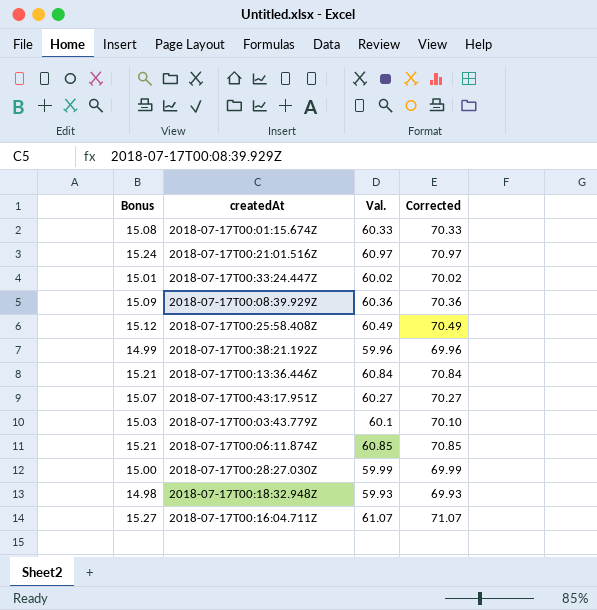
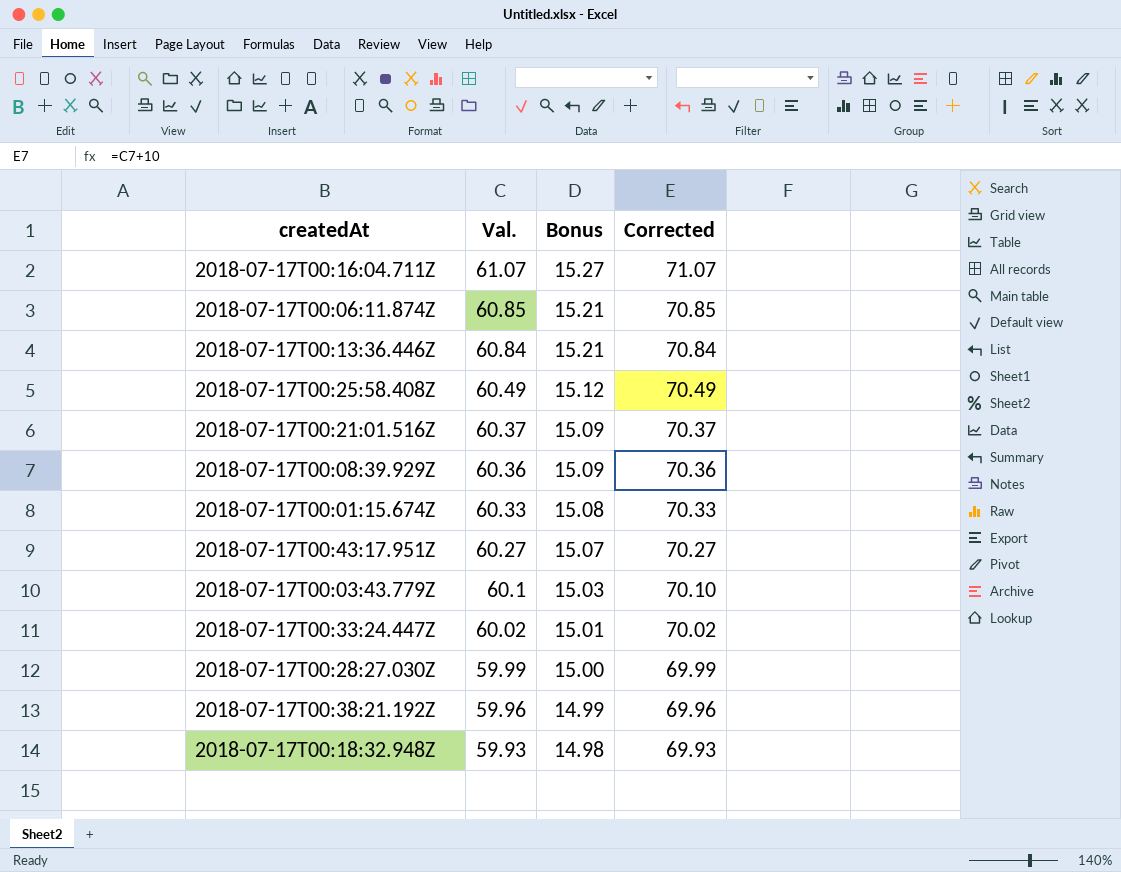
row order: none -> Val. descending
column Bonus | position: 1 -> 3
2018-07-17T00:21:01.516Z | Val.: 60.97 -> 60.37
2018-07-17T00:21:01.516Z | Bonus: 15.24 -> 15.09
2018-07-17T00:21:01.516Z | Corrected: 70.97 -> 70.37

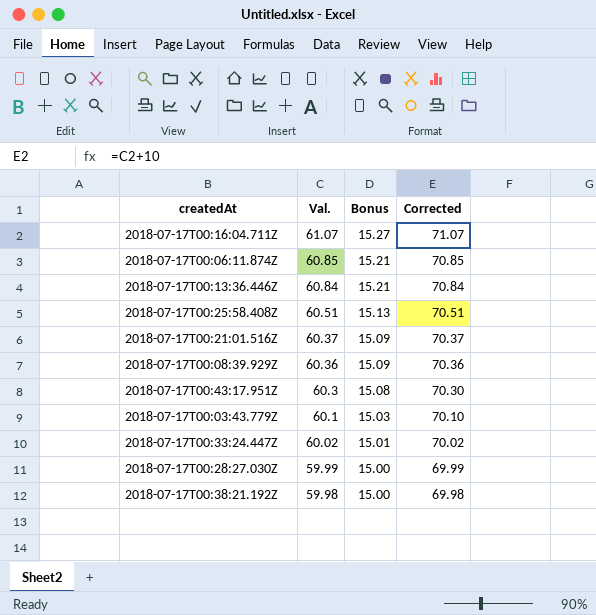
row 2018-07-17T00:01:15.674Z: 60.33 | 15.08 | 70.33 -> none
row 2018-07-17T00:18:32.948Z: 59.93 | 14.98 | 69.93 -> none
2018-07-17T00:25:58.408Z | Val.: 60.49 -> 60.51
2018-07-17T00:25:58.408Z | Bonus: 15.12 -> 15.13
2018-07-17T00:25:58.408Z | Corrected: 70.49 -> 70.51
2018-07-17T00:43:17.951Z | Val.: 60.27 -> 60.3
2018-07-17T00:43:17.951Z | Bonus: 15.07 -> 15.08
2018-07-17T00:43:17.951Z | Corrected: 70.27 -> 70.30
2018-07-17T00:38:21.192Z | Val.: 59.96 -> 59.98
2018-07-17T00:38:21.192Z | Bonus: 14.99 -> 15.00
2018-07-17T00:38:21.192Z | Corrected: 69.96 -> 69.98

